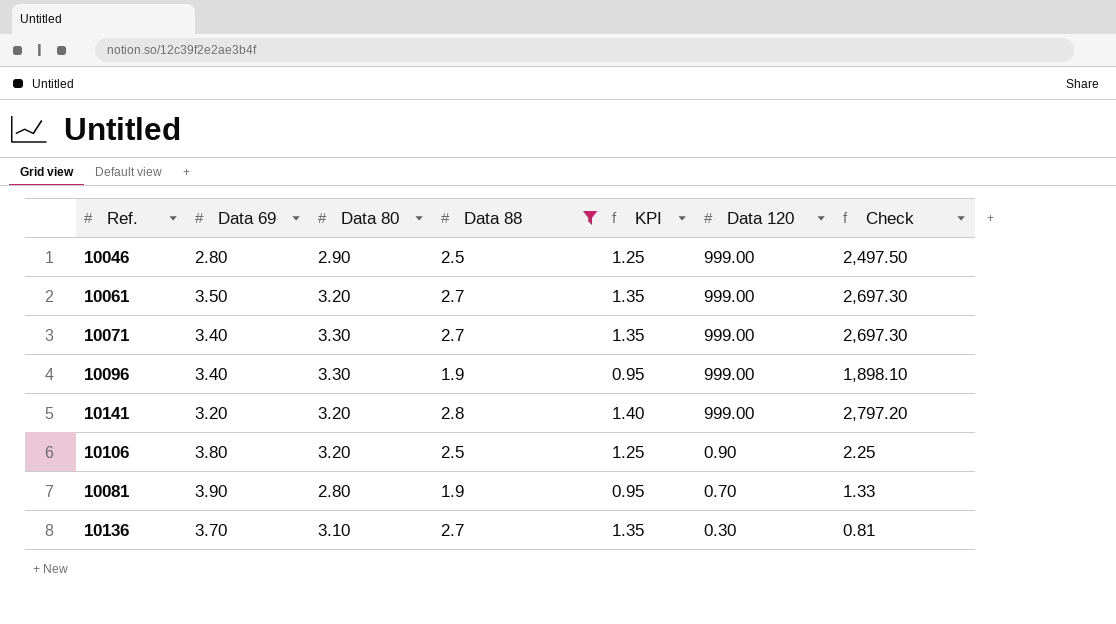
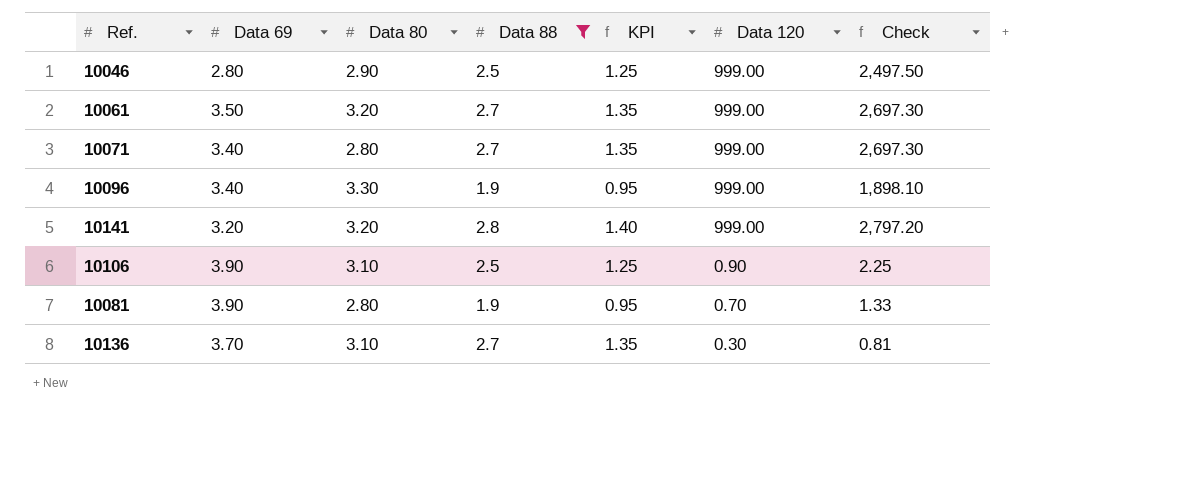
10071 | Data 80: 3.30 -> 2.80
10106 | Data 69: 3.80 -> 3.90
10106 | Data 80: 3.20 -> 3.10

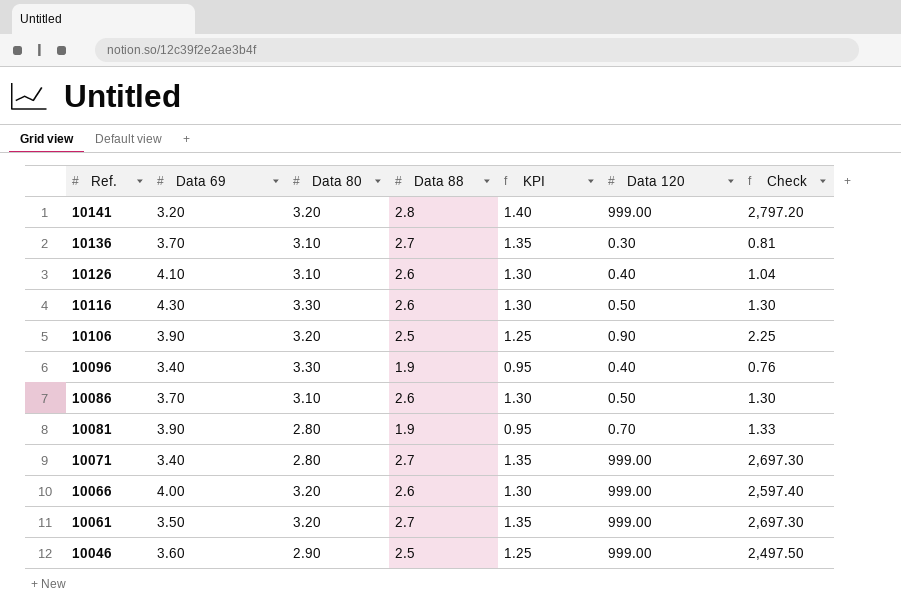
filter: Data 88 != 2.6 -> none
row order: Data 120 descending -> Ref. descending
10106 | Data 80: 3.10 -> 3.20
10096 | Data 120: 999.00 -> 0.40
10096 | Check: 1,898.10 -> 0.76
10046 | Data 69: 2.80 -> 3.60

